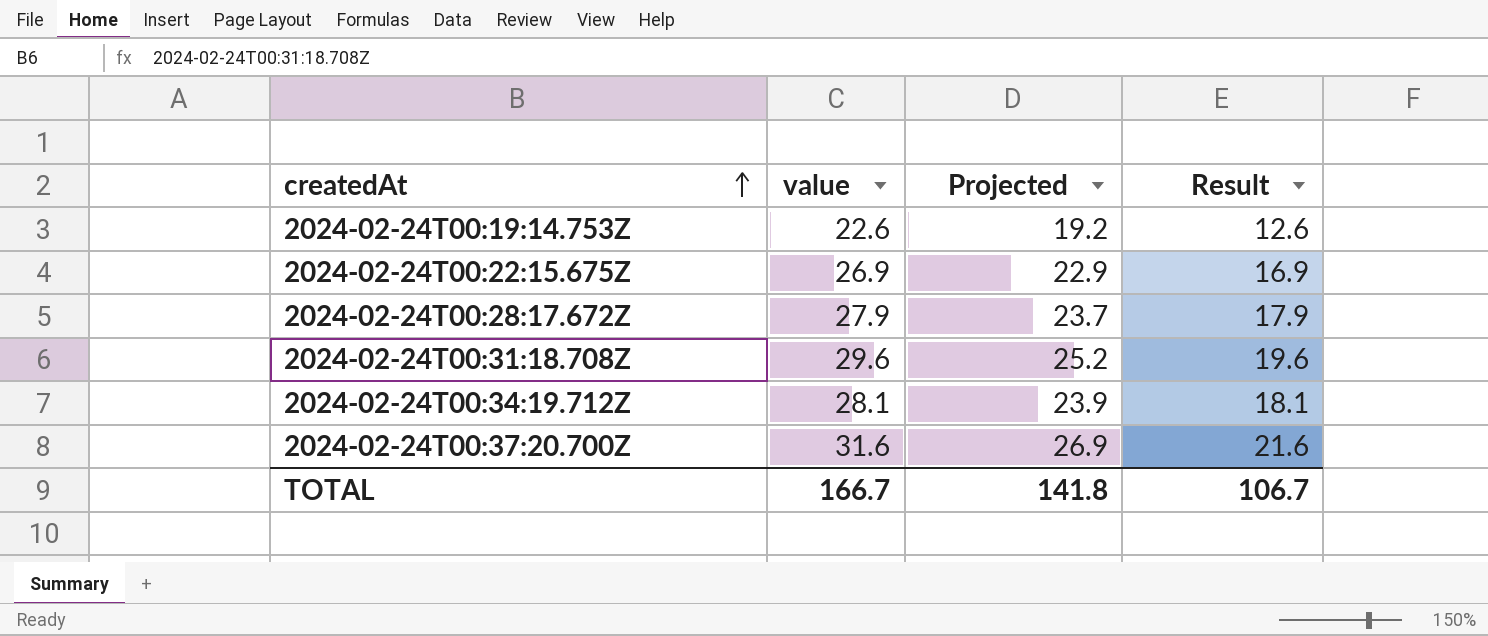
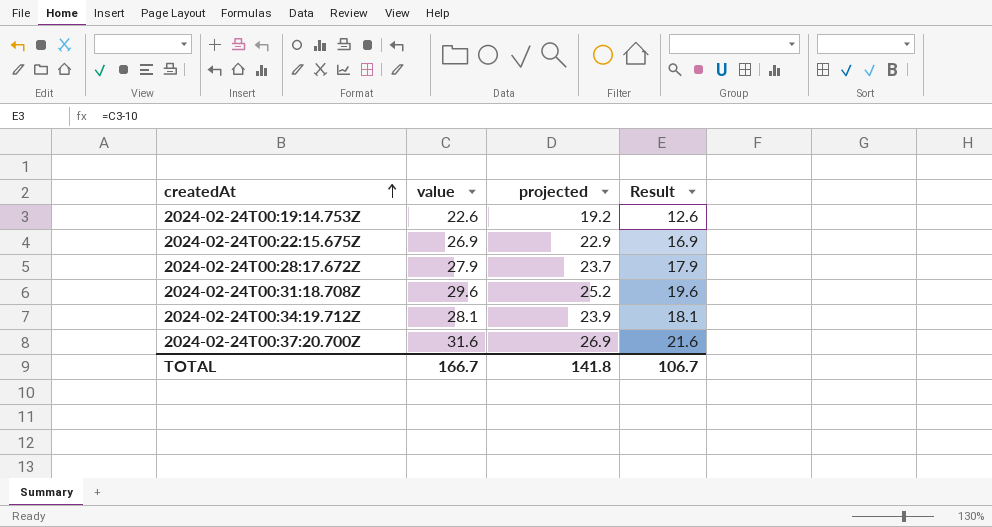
column name: Projected -> projected

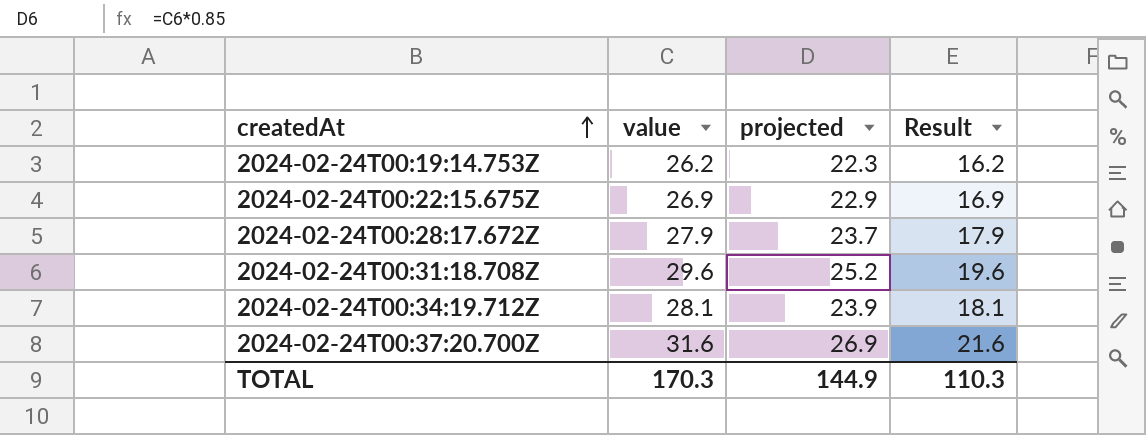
2024-02-24T00:19:14.753Z | value: 22.6 -> 26.2
2024-02-24T00:19:14.753Z | projected: 19.2 -> 22.3
2024-02-24T00:19:14.753Z | Result: 12.6 -> 16.2
TOTAL | value: 166.7 -> 170.3
TOTAL | projected: 141.8 -> 144.9
TOTAL | Result: 106.7 -> 110.3

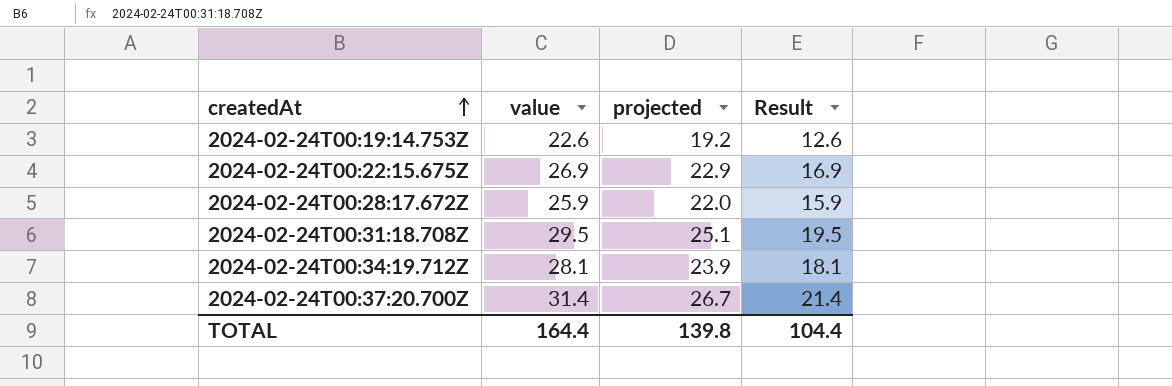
2024-02-24T00:19:14.753Z | value: 26.2 -> 22.6
2024-02-24T00:19:14.753Z | projected: 22.3 -> 19.2
2024-02-24T00:19:14.753Z | Result: 16.2 -> 12.6
2024-02-24T00:28:17.672Z | value: 27.9 -> 25.9
2024-02-24T00:28:17.672Z | projected: 23.7 -> 22.0
2024-02-24T00:28:17.672Z | Result: 17.9 -> 15.9
2024-02-24T00:31:18.708Z | value: 29.6 -> 29.5
2024-02-24T00:31:18.708Z | projected: 25.2 -> 25.1
2024-02-24T00:31:18.708Z | Result: 19.6 -> 19.5
2024-02-24T00:37:20.700Z | value: 31.6 -> 31.4
2024-02-24T00:37:20.700Z | projected: 26.9 -> 26.7
2024-02-24T00:37:20.700Z | Result: 21.6 -> 21.4
TOTAL | value: 170.3 -> 164.4
TOTAL | projected: 144.9 -> 139.8
TOTAL | Result: 110.3 -> 104.4

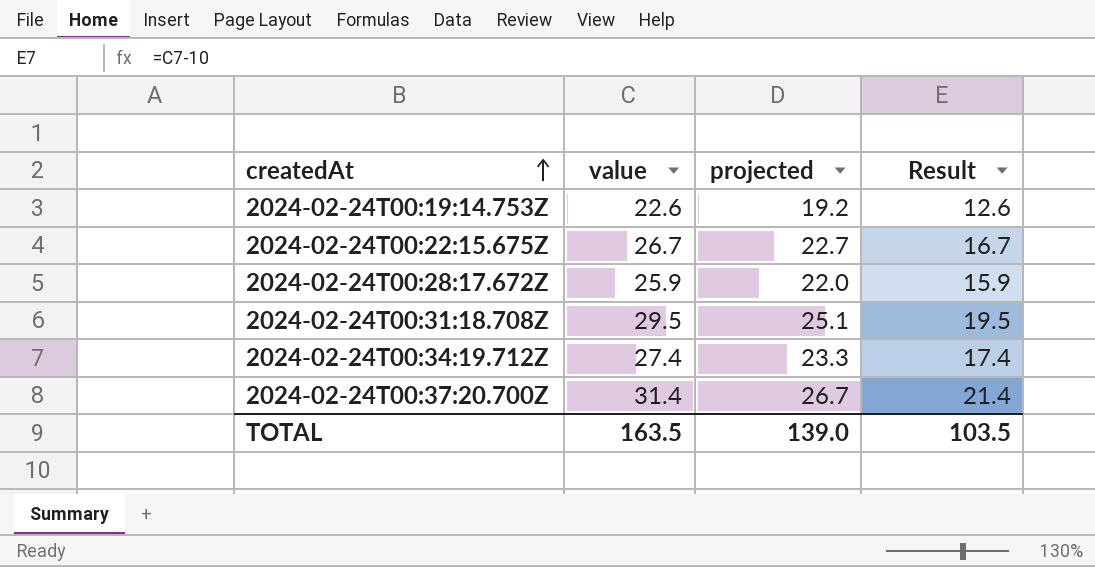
2024-02-24T00:22:15.675Z | value: 26.9 -> 26.7
2024-02-24T00:22:15.675Z | projected: 22.9 -> 22.7
2024-02-24T00:22:15.675Z | Result: 16.9 -> 16.7
2024-02-24T00:34:19.712Z | value: 28.1 -> 27.4
2024-02-24T00:34:19.712Z | projected: 23.9 -> 23.3
2024-02-24T00:34:19.712Z | Result: 18.1 -> 17.4
TOTAL | value: 164.4 -> 163.5
TOTAL | projected: 139.8 -> 139.0
TOTAL | Result: 104.4 -> 103.5

